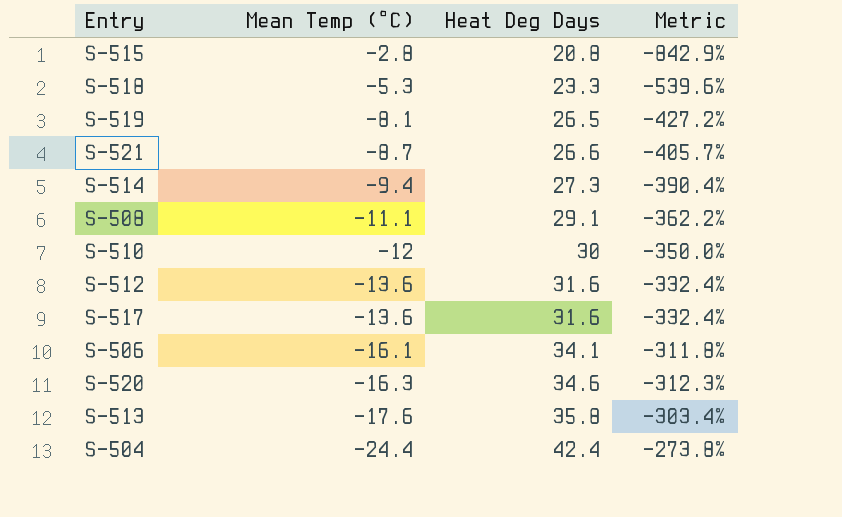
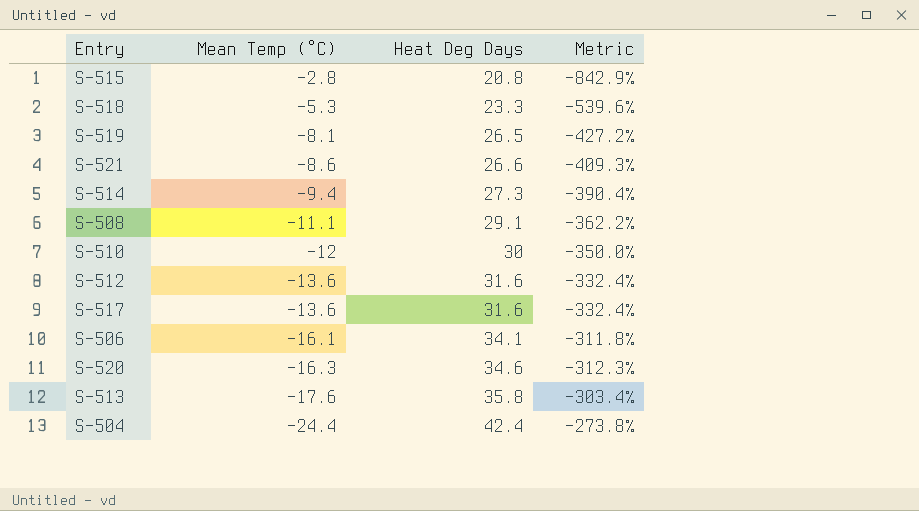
S-521 | Mean Temp (°C): -8.7 -> -8.6
S-521 | Metric: -405.7% -> -409.3%

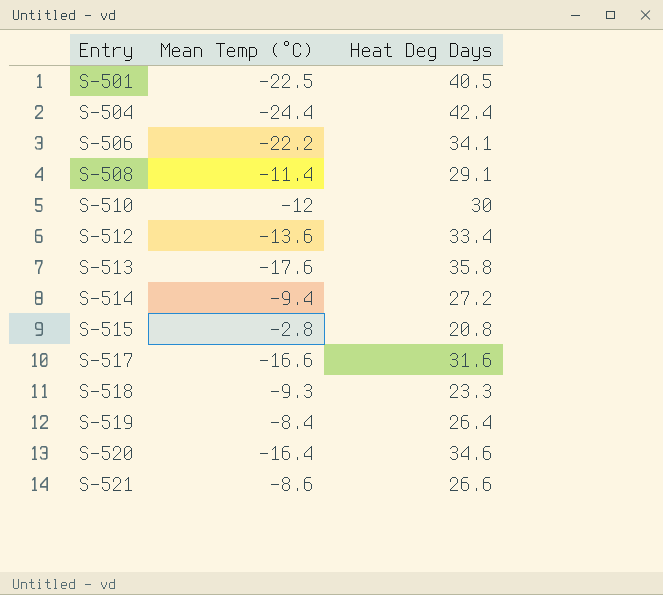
row order: Mean Temp (°C) descending -> Entry ascending
column Metric | formula: ([Heat Deg Days] - [Mean Temp (°C)]) / [Mean Temp (°C)] -> none
row S-501: none -> -22.5 | 40.5
S-506 | Mean Temp (°C): -16.1 -> -22.2
S-508 | Mean Temp (°C): -11.1 -> -11.4
S-512 | Heat Deg Days: 31.6 -> 33.4
S-514 | Heat Deg Days: 27.3 -> 27.2
S-517 | Mean Temp (°C): -13.6 -> -16.6
S-518 | Mean Temp (°C): -5.3 -> -9.3
S-519 | Mean Temp (°C): -8.1 -> -8.4
S-519 | Heat Deg Days: 26.5 -> 26.4
S-520 | Mean Temp (°C): -16.3 -> -16.4

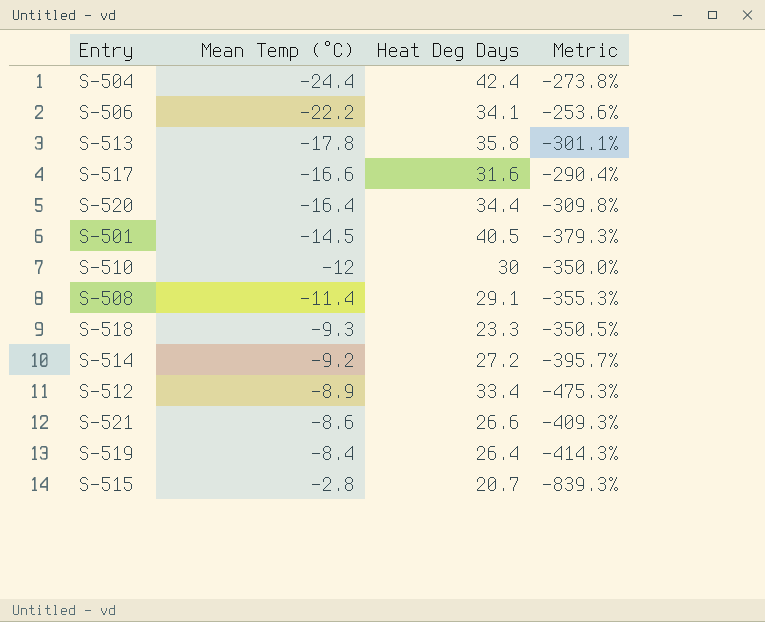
row order: Entry ascending -> Mean Temp (°C) ascending
column Metric | formula: none -> ([Heat Deg Days] - [Mean Temp (°C)]) / [Mean Temp (°C)]
S-513 | Mean Temp (°C): -17.6 -> -17.8
S-520 | Heat Deg Days: 34.6 -> 34.4
S-501 | Mean Temp (°C): -22.5 -> -14.5
S-514 | Mean Temp (°C): -9.4 -> -9.2
S-512 | Mean Temp (°C): -13.6 -> -8.9
S-515 | Heat Deg Days: 20.8 -> 20.7

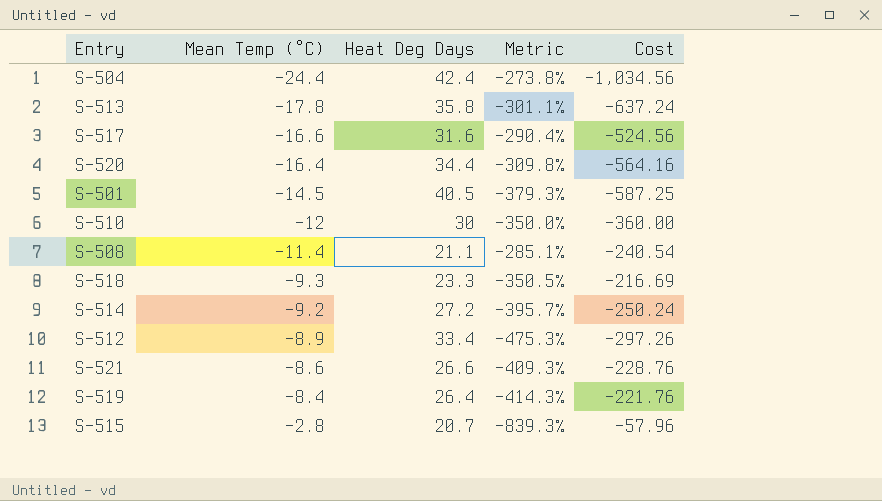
column Cost | formula: none -> [Mean Temp (°C)] * [Heat Deg Days]
row S-506: -22.2 | 34.1 | -253.6% -> none
S-508 | Heat Deg Days: 29.1 -> 21.1
S-508 | Metric: -355.3% -> -285.1%

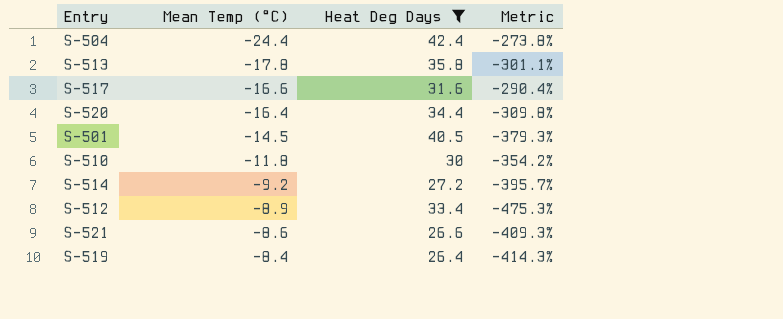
filter: none -> Heat Deg Days >= 26.4
column Cost | formula: [Mean Temp (°C)] * [Heat Deg Days] -> none
S-510 | Mean Temp (°C): -12 -> -11.8
S-510 | Metric: -350.0% -> -354.2%

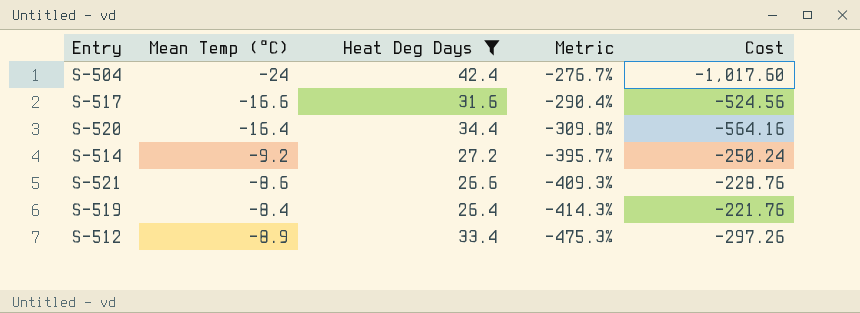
row order: Mean Temp (°C) ascending -> Metric descending
column Cost | formula: none -> [Mean Temp (°C)] * [Heat Deg Days]
row S-513: -17.8 | 35.8 | -301.1% -> none
row S-501: -14.5 | 40.5 | -379.3% -> none
row S-510: -11.8 | 30 | -354.2% -> none
S-504 | Mean Temp (°C): -24.4 -> -24
S-504 | Metric: -273.8% -> -276.7%

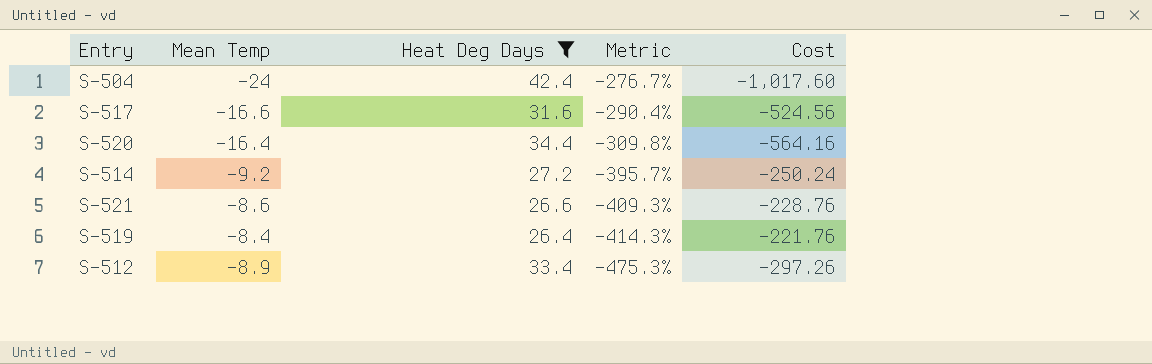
column name: Mean Temp (°C) -> Mean Temp

